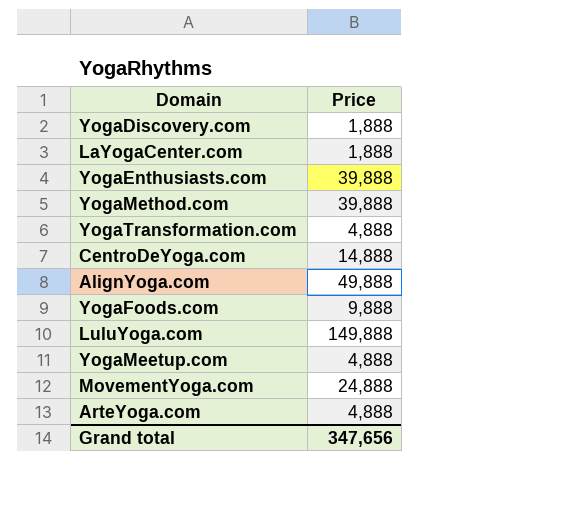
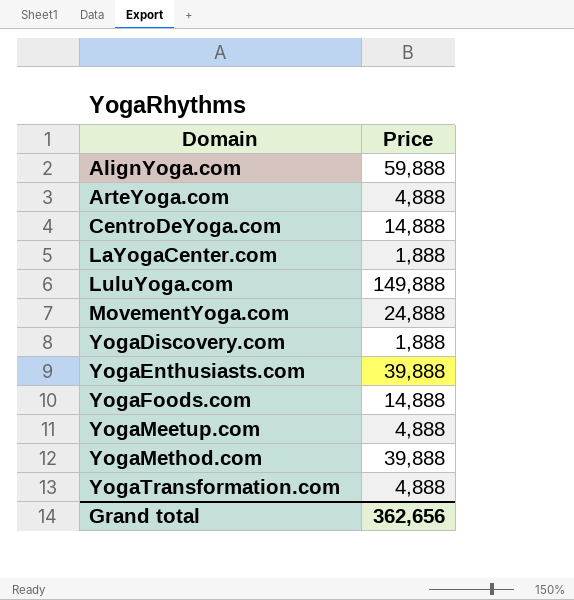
row order: none -> Domain ascending
AlignYoga.com | Price: 49,888 -> 59,888
YogaFoods.com | Price: 9,888 -> 14,888
Grand total | Price: 347,656 -> 362,656

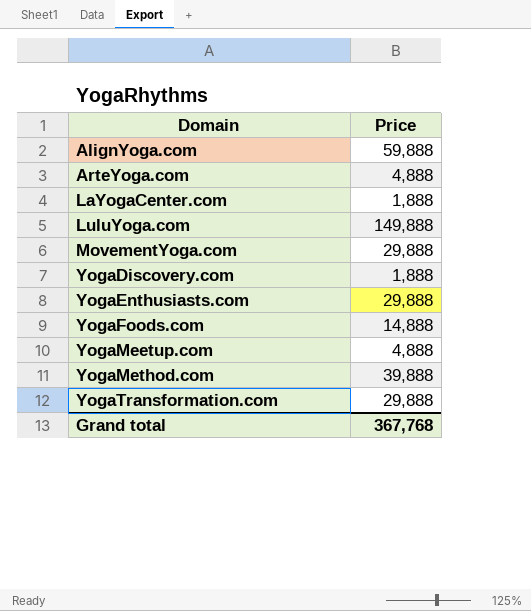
row CentroDeYoga.com: 14,888 -> none
MovementYoga.com | Price: 24,888 -> 29,888
YogaEnthusiasts.com | Price: 39,888 -> 29,888
YogaTransformation.com | Price: 4,888 -> 29,888
Grand total | Price: 362,656 -> 367,768

